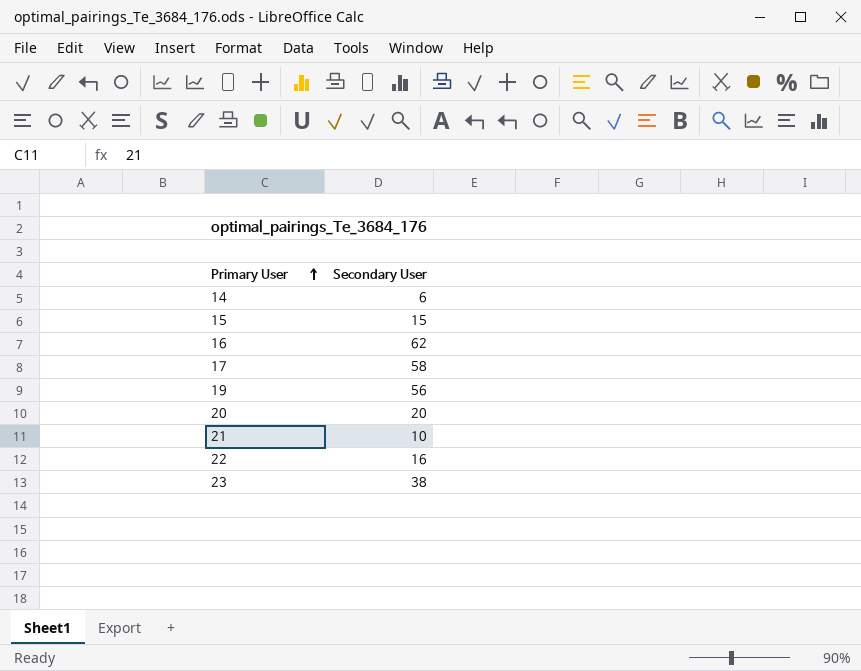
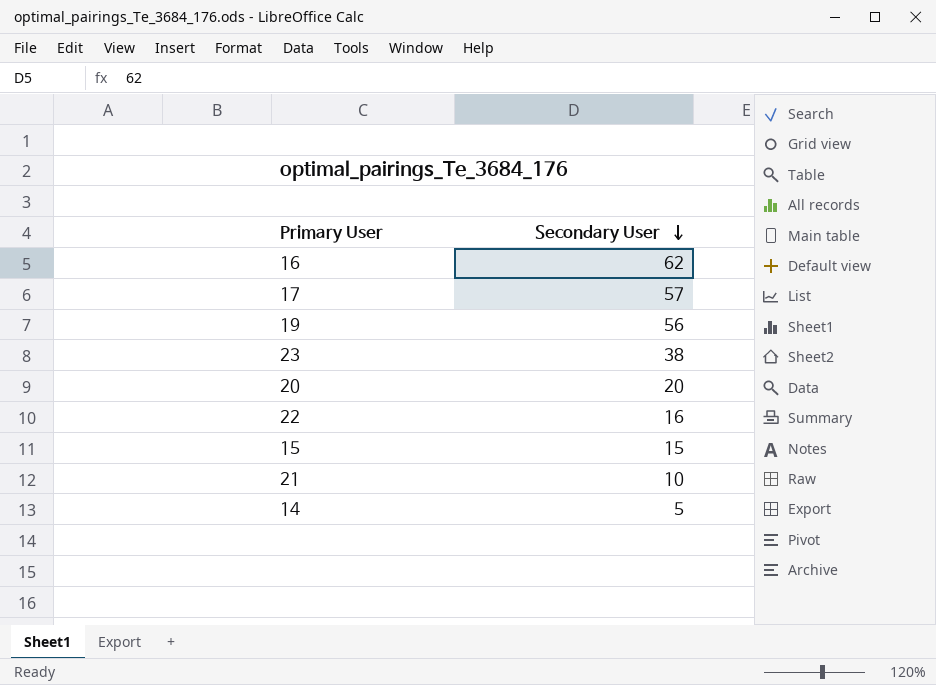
row order: Primary User ascending -> Secondary User descending
17 | Secondary User: 58 -> 57
14 | Secondary User: 6 -> 5

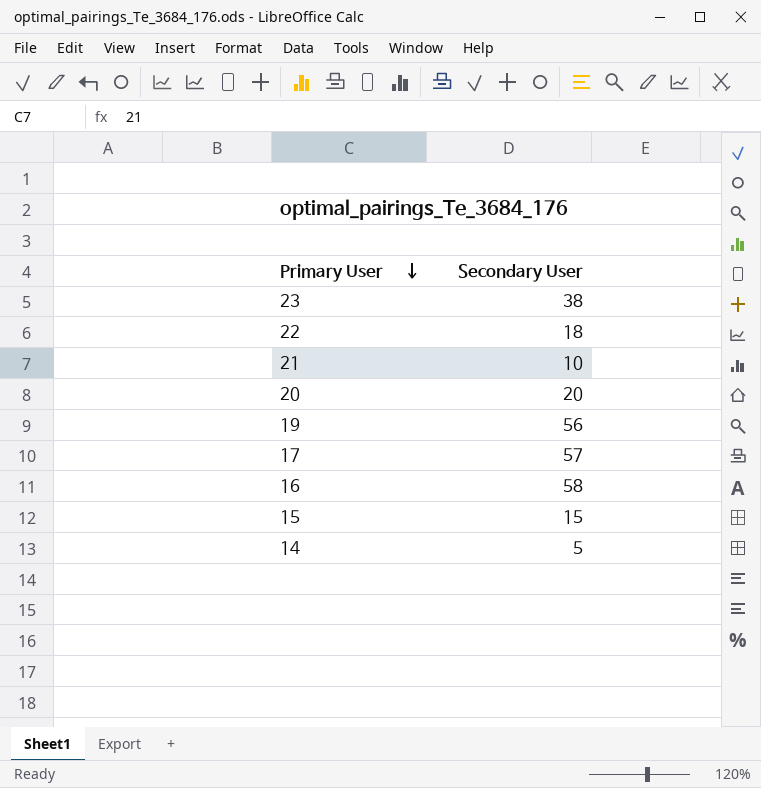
row order: Secondary User descending -> Primary User descending
22 | Secondary User: 16 -> 18
16 | Secondary User: 62 -> 58

